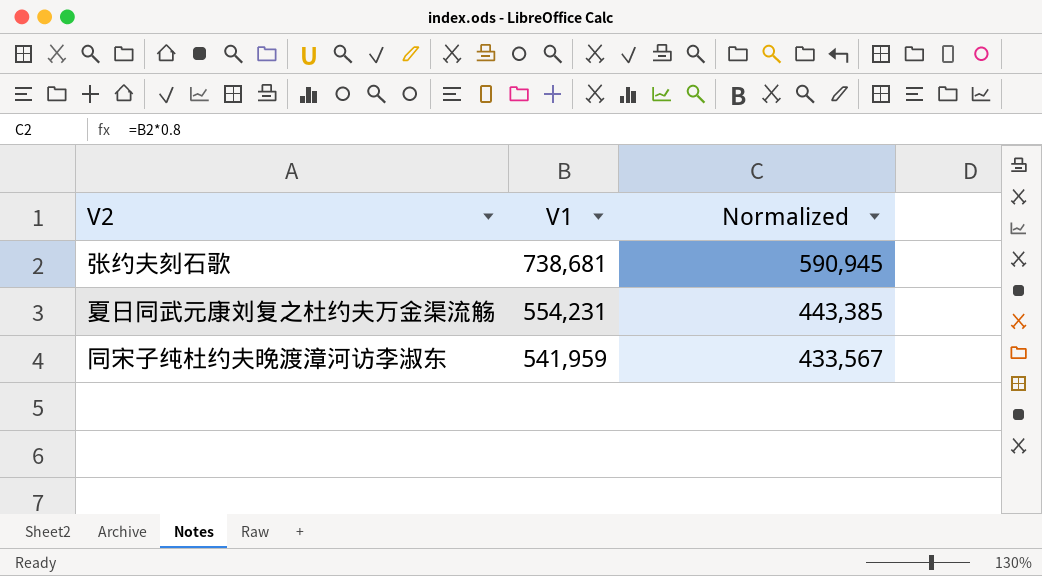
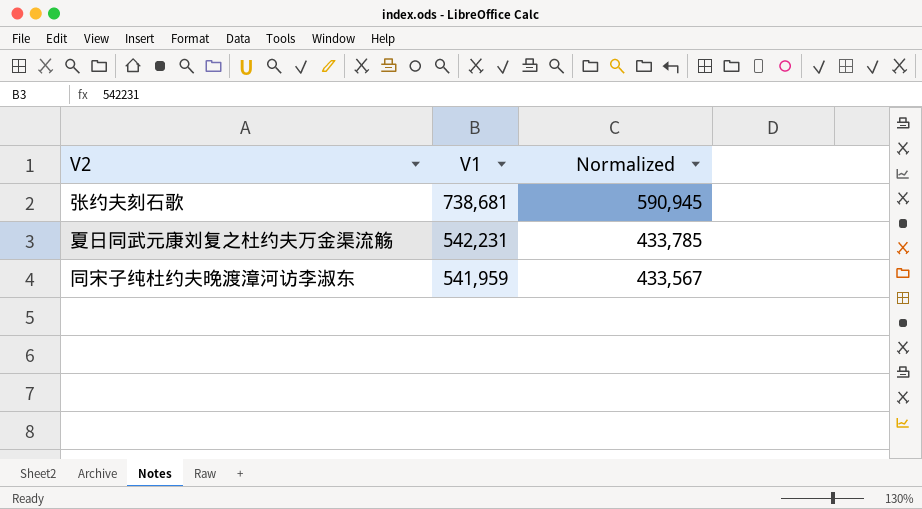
夏日同武元康刘复之杜约夫万金渠流觞 | V1: 554,231 -> 542,231
夏日同武元康刘复之杜约夫万金渠流觞 | Normalized: 443,385 -> 433,785

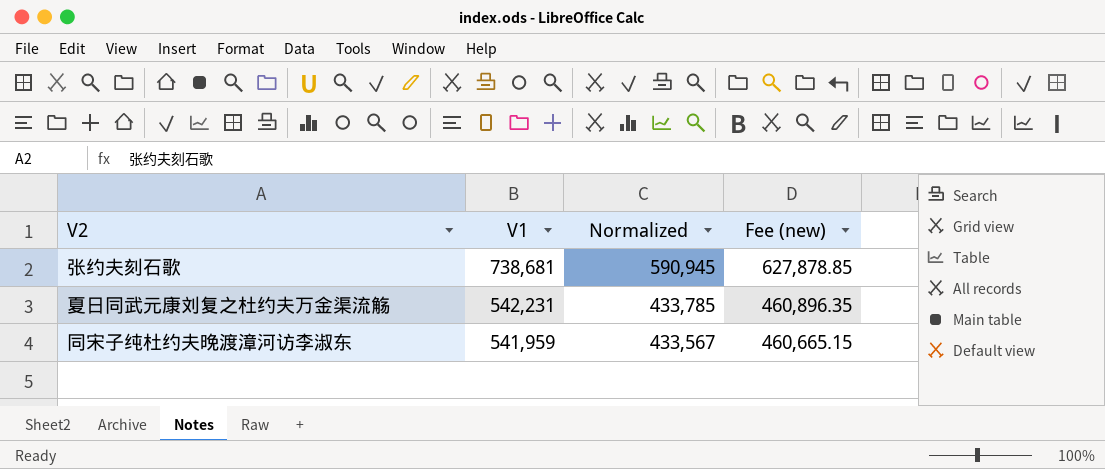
column Fee (new) | formula: none -> [V1] * 0.85

